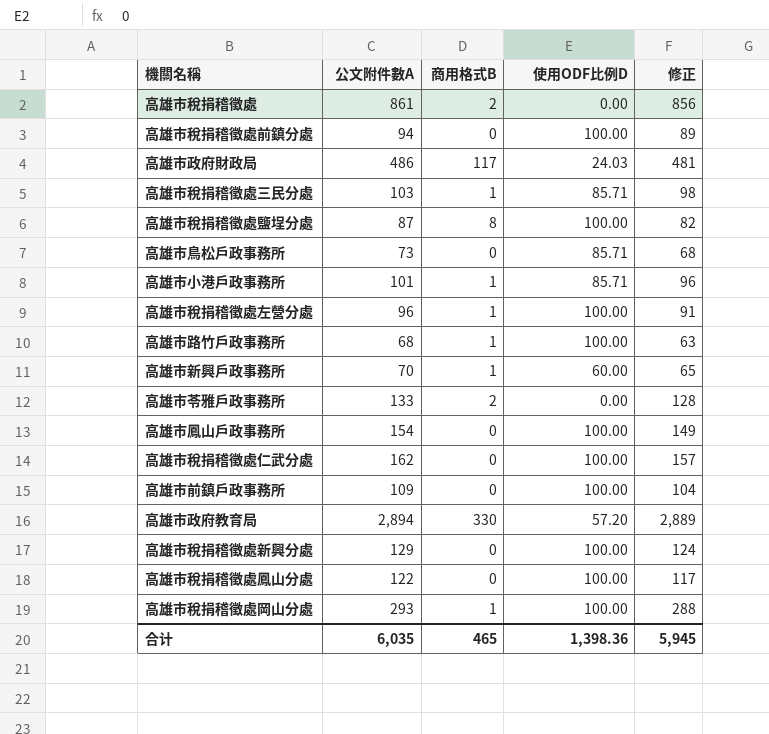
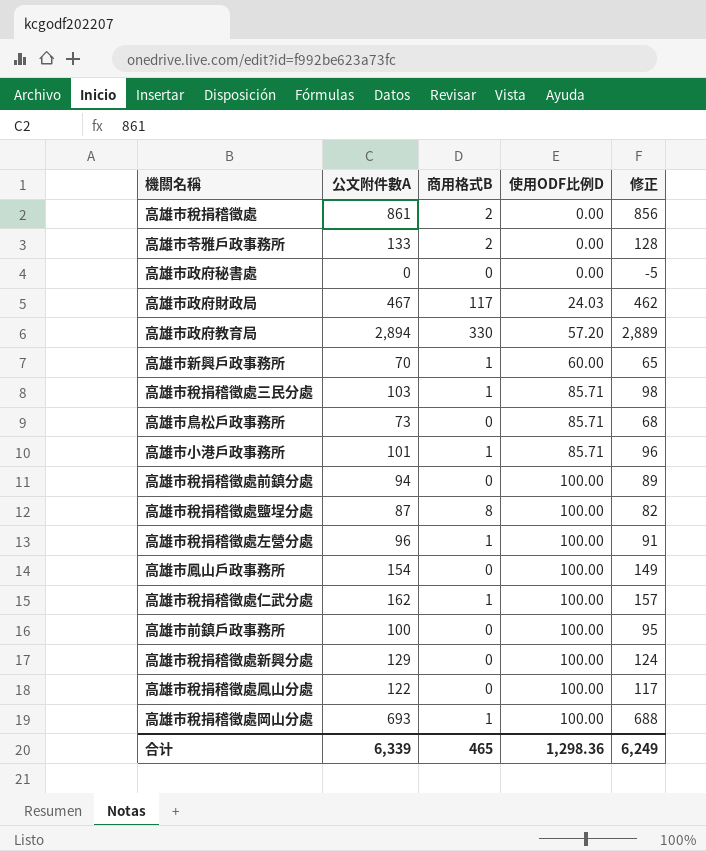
row order: none -> 使用ODF比例D ascending
row 高雄市路竹戶政事務所: 68 | 1 | 100.00 | 63 -> none
row 高雄市政府秘書處: none -> 0 | 0 | 0.00 | -5
高雄市政府財政局 | 公文附件數A: 486 -> 467
高雄市政府財政局 | 修正: 481 -> 462
高雄市稅捐稽徵處仁武分處 | 商用格式B: 0 -> 1
高雄市前鎮戶政事務所 | 公文附件數A: 109 -> 100
高雄市前鎮戶政事務所 | 修正: 104 -> 95
高雄市稅捐稽徵處岡山分處 | 公文附件數A: 293 -> 693
高雄市稅捐稽徵處岡山分處 | 修正: 288 -> 688
合计 | 公文附件數A: 6,035 -> 6,339
合计 | 使用ODF比例D: 1,398.36 -> 1,298.36
合计 | 修正: 5,945 -> 6,249

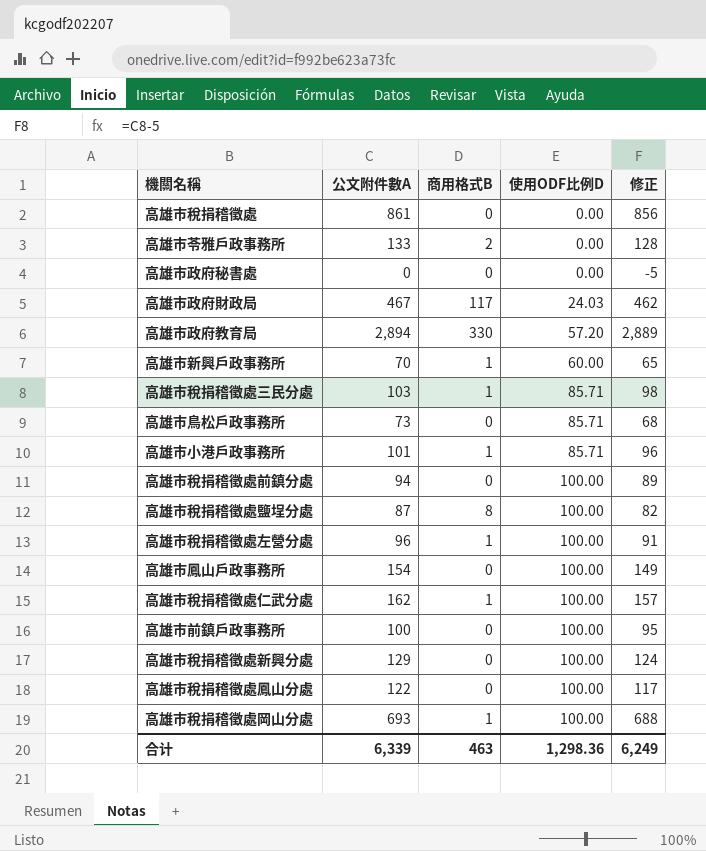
高雄市稅捐稽徵處 | 商用格式B: 2 -> 0
合计 | 商用格式B: 465 -> 463

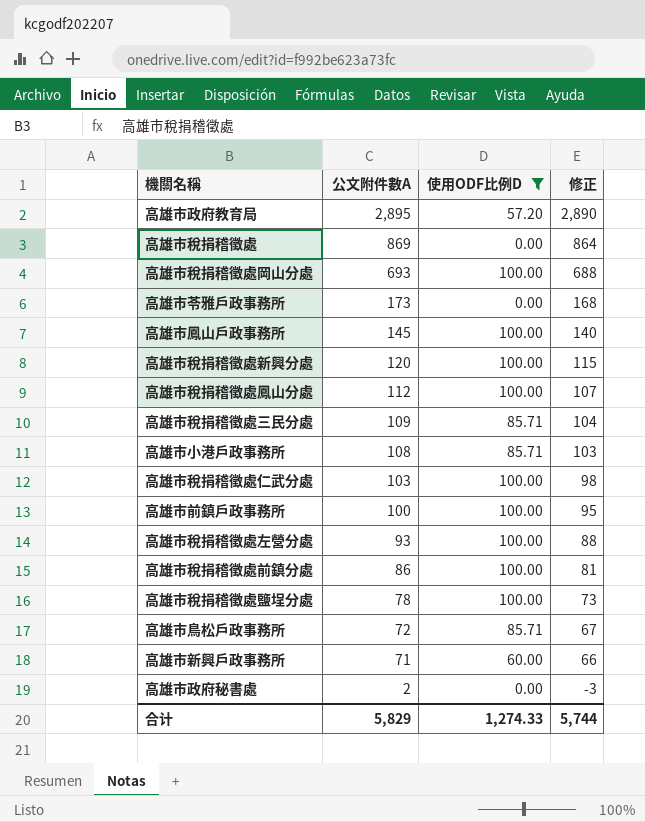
filter: none -> 使用ODF比例D != 24.03
row order: 使用ODF比例D ascending -> 公文附件數A descending
column 商用格式B | position: 3 -> none
高雄市政府教育局 | 公文附件數A: 2,894 -> 2,895
高雄市政府教育局 | 修正: 2,889 -> 2,890
高雄市稅捐稽徵處 | 公文附件數A: 861 -> 869
高雄市稅捐稽徵處 | 修正: 856 -> 864
高雄市苓雅戶政事務所 | 公文附件數A: 133 -> 173
高雄市苓雅戶政事務所 | 修正: 128 -> 168
高雄市鳳山戶政事務所 | 公文附件數A: 154 -> 145
高雄市鳳山戶政事務所 | 修正: 149 -> 140
高雄市稅捐稽徵處新興分處 | 公文附件數A: 129 -> 120
高雄市稅捐稽徵處新興分處 | 修正: 124 -> 115
高雄市稅捐稽徵處鳳山分處 | 公文附件數A: 122 -> 112
高雄市稅捐稽徵處鳳山分處 | 修正: 117 -> 107
高雄市稅捐稽徵處三民分處 | 公文附件數A: 103 -> 109
高雄市稅捐稽徵處三民分處 | 修正: 98 -> 104
高雄市小港戶政事務所 | 公文附件數A: 101 -> 108
高雄市小港戶政事務所 | 修正: 96 -> 103
高雄市稅捐稽徵處仁武分處 | 公文附件數A: 162 -> 103
高雄市稅捐稽徵處仁武分處 | 修正: 157 -> 98
高雄市稅捐稽徵處左營分處 | 公文附件數A: 96 -> 93
高雄市稅捐稽徵處左營分處 | 修正: 91 -> 88
高雄市稅捐稽徵處前鎮分處 | 公文附件數A: 94 -> 86
高雄市稅捐稽徵處前鎮分處 | 修正: 89 -> 81
高雄市稅捐稽徵處鹽埕分處 | 公文附件數A: 87 -> 78
高雄市稅捐稽徵處鹽埕分處 | 修正: 82 -> 73
高雄市鳥松戶政事務所 | 公文附件數A: 73 -> 72
高雄市鳥松戶政事務所 | 修正: 68 -> 67
高雄市新興戶政事務所 | 公文附件數A: 70 -> 71
高雄市新興戶政事務所 | 修正: 65 -> 66
高雄市政府秘書處 | 公文附件數A: 0 -> 2
高雄市政府秘書處 | 修正: -5 -> -3
合计 | 公文附件數A: 6,339 -> 5,829
合计 | 使用ODF比例D: 1,298.36 -> 1,274.33
合计 | 修正: 6,249 -> 5,744

